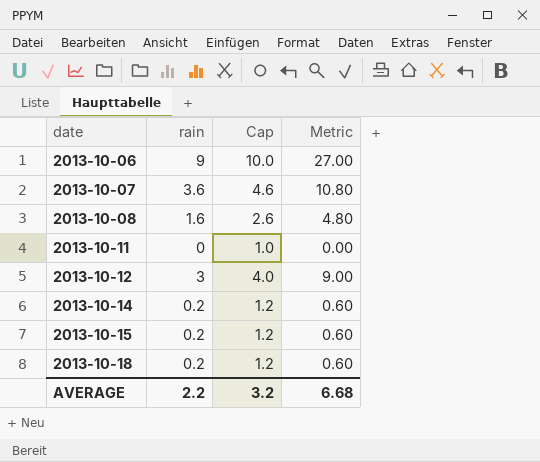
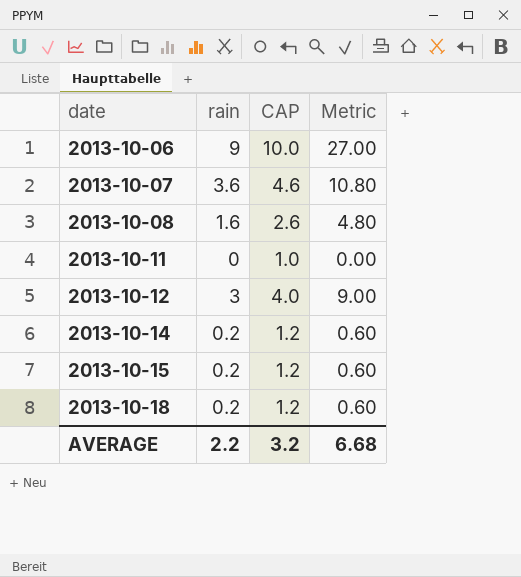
column name: Cap -> CAP

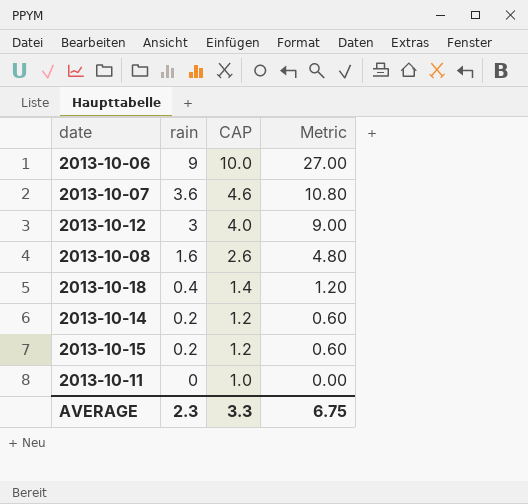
row order: date ascending -> rain descending
2013-10-18 | rain: 0.2 -> 0.4
2013-10-18 | CAP: 1.2 -> 1.4
2013-10-18 | Metric: 0.60 -> 1.20
AVERAGE | rain: 2.2 -> 2.3
AVERAGE | CAP: 3.2 -> 3.3
AVERAGE | Metric: 6.68 -> 6.75

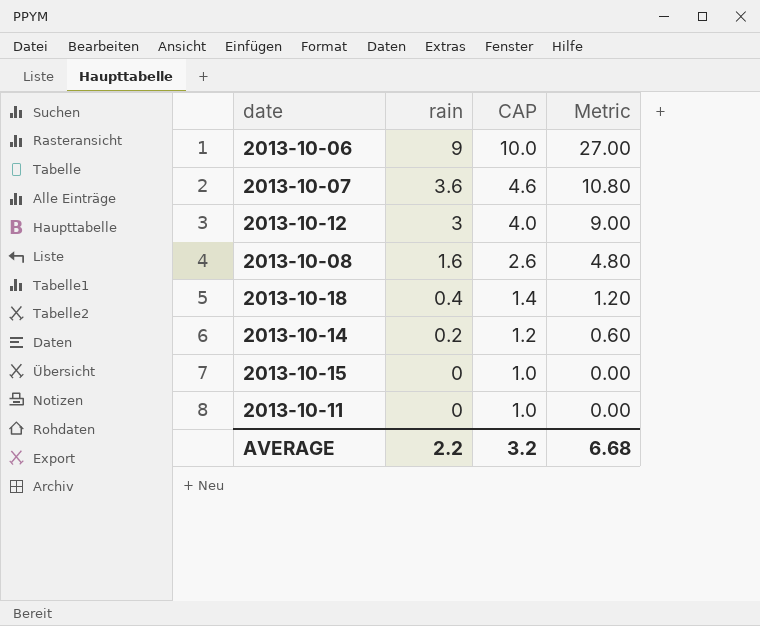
2013-10-15 | rain: 0.2 -> 0
2013-10-15 | CAP: 1.2 -> 1.0
2013-10-15 | Metric: 0.60 -> 0.00
AVERAGE | rain: 2.3 -> 2.2
AVERAGE | CAP: 3.3 -> 3.2
AVERAGE | Metric: 6.75 -> 6.68

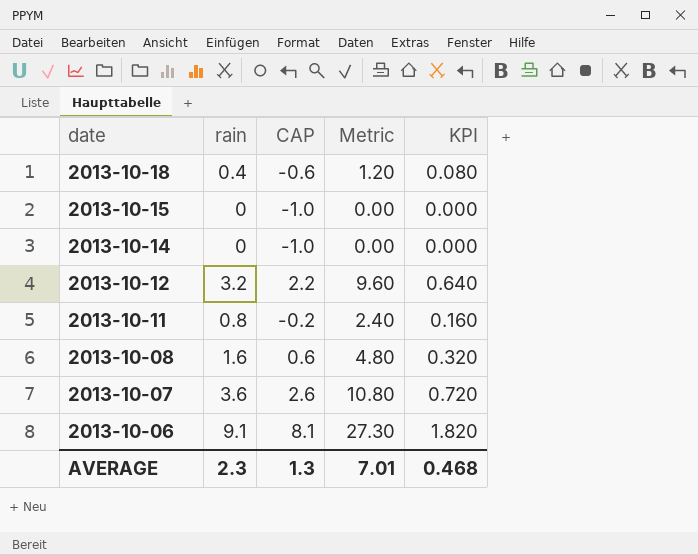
row order: rain descending -> date descending
column CAP | formula: [rain] + 1 -> [rain] - 1
column KPI | formula: none -> [rain] * 0.2
2013-10-14 | rain: 0.2 -> 0
2013-10-14 | Metric: 0.60 -> 0.00
2013-10-12 | rain: 3 -> 3.2
2013-10-12 | Metric: 9.00 -> 9.60
2013-10-11 | rain: 0 -> 0.8
2013-10-11 | Metric: 0.00 -> 2.40
2013-10-06 | rain: 9 -> 9.1
2013-10-06 | Metric: 27.00 -> 27.30
AVERAGE | rain: 2.2 -> 2.3
AVERAGE | CAP: 3.2 -> 1.3
AVERAGE | Metric: 6.68 -> 7.01

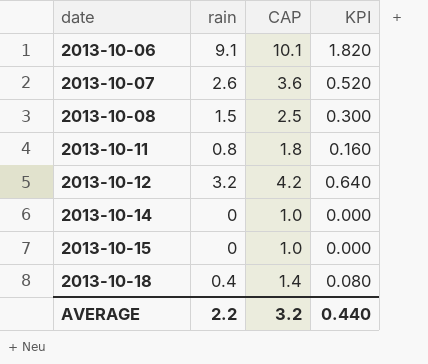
row order: date descending -> date ascending
column Metric | formula: [rain] * 3 -> none
column CAP | formula: [rain] - 1 -> [rain] + 1
2013-10-07 | rain: 3.6 -> 2.6
2013-10-07 | KPI: 0.720 -> 0.520
2013-10-08 | rain: 1.6 -> 1.5
2013-10-08 | KPI: 0.320 -> 0.300
AVERAGE | rain: 2.3 -> 2.2
AVERAGE | CAP: 1.3 -> 3.2
AVERAGE | KPI: 0.468 -> 0.440

